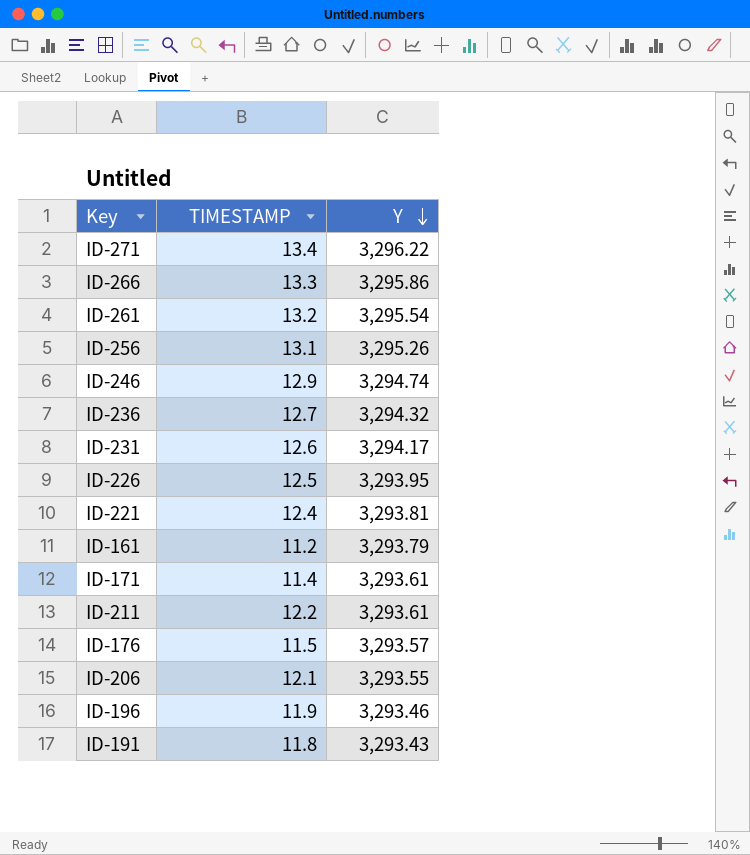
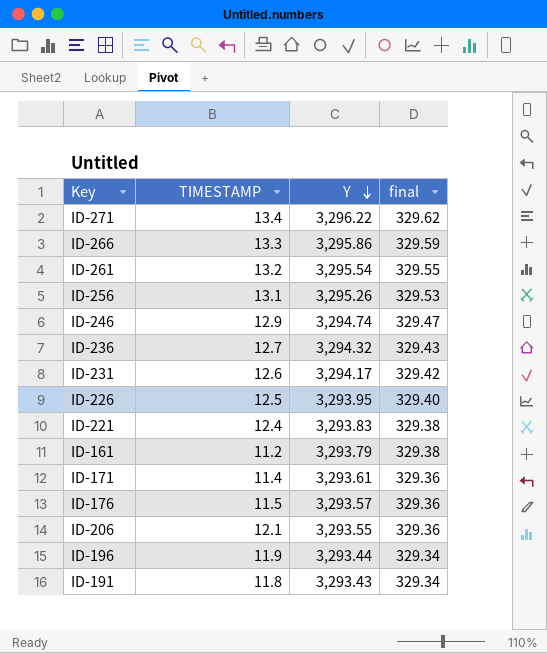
column final | formula: none -> [Y] * 0.1
row ID-211: 12.2 | 3,293.61 -> none
ID-221 | Y: 3,293.81 -> 3,293.83
ID-196 | Y: 3,293.46 -> 3,293.44

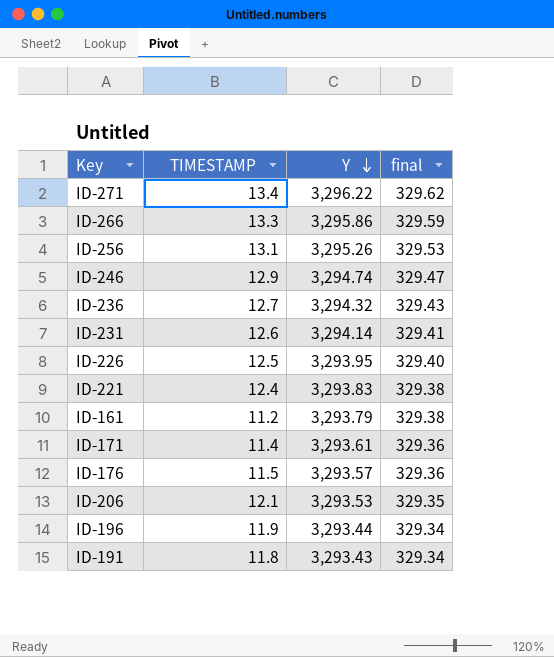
row ID-261: 13.2 | 3,295.54 | 329.55 -> none
ID-231 | Y: 3,294.17 -> 3,294.14
ID-231 | final: 329.42 -> 329.41
ID-206 | Y: 3,293.55 -> 3,293.53
ID-206 | final: 329.36 -> 329.35

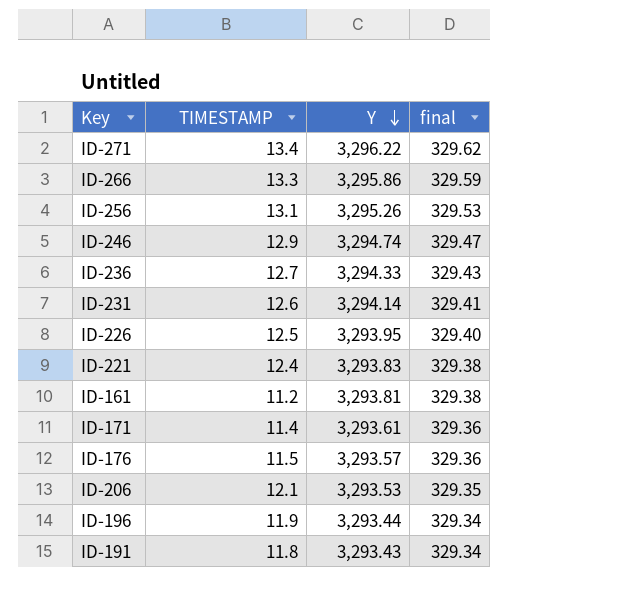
ID-236 | Y: 3,294.32 -> 3,294.33
ID-161 | Y: 3,293.79 -> 3,293.81

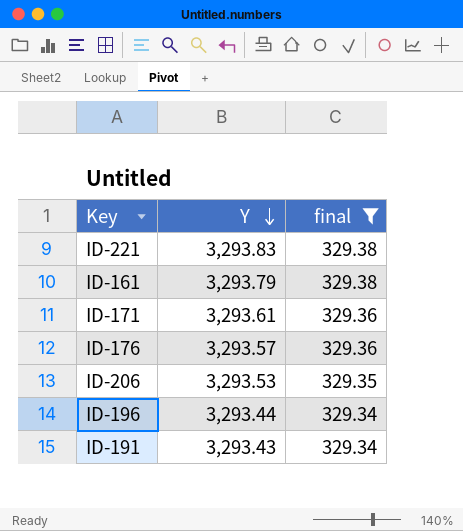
filter: none -> final <= 329.38
column TIMESTAMP | position: 2 -> none
ID-161 | Y: 3,293.81 -> 3,293.79

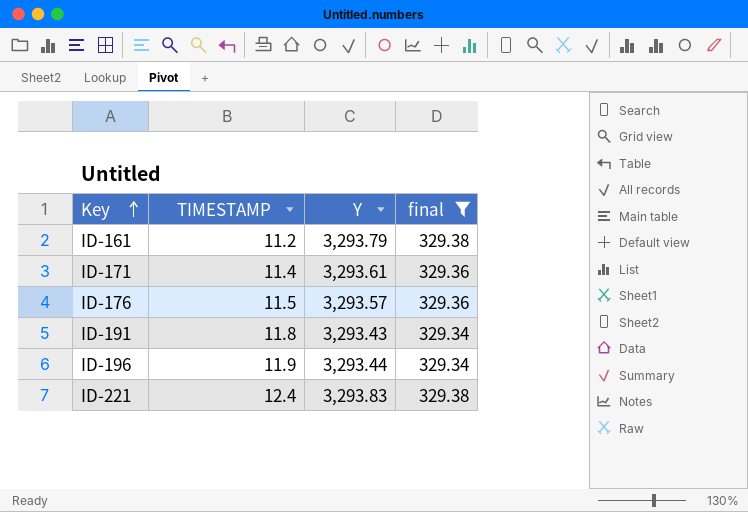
row order: Y descending -> Key ascending
column TIMESTAMP | position: none -> 2
row ID-206: 3,293.53 | 329.35 -> none

